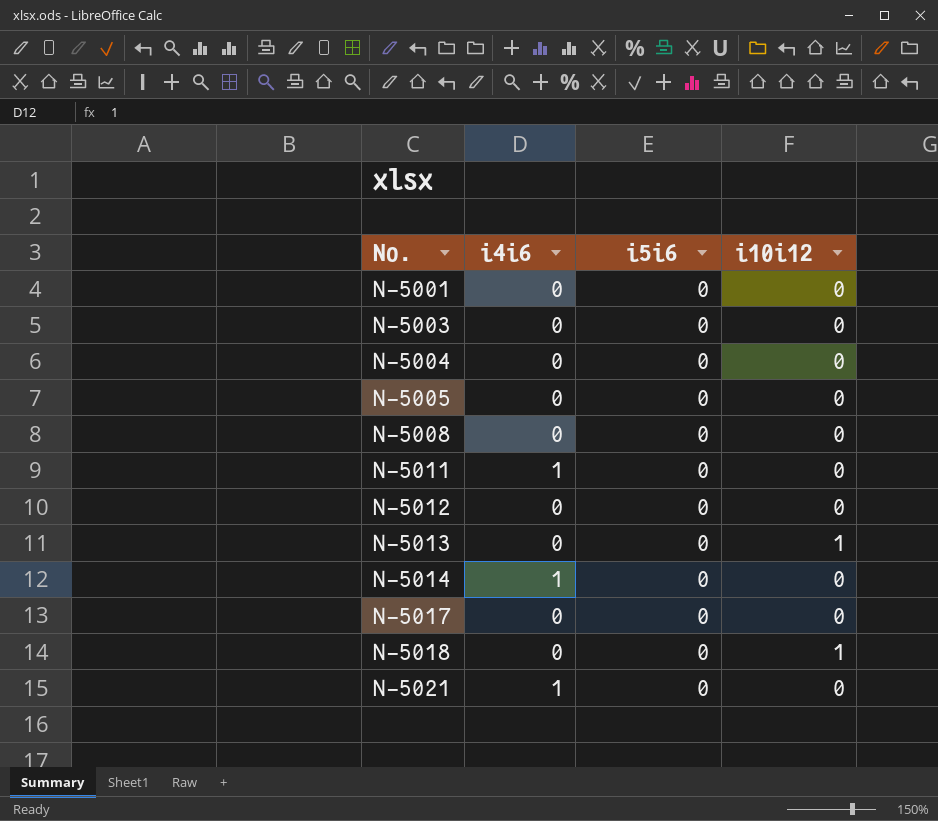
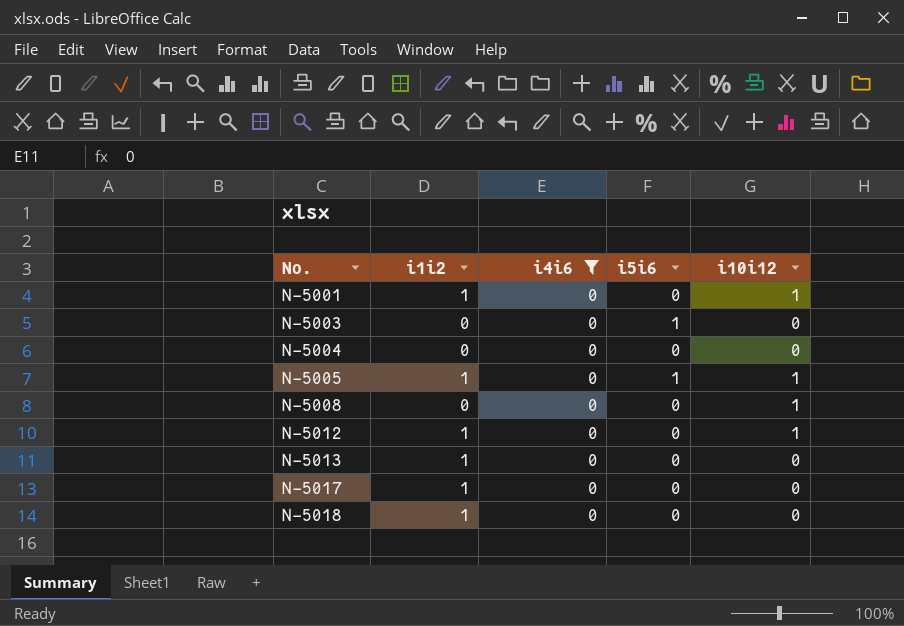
filter: none -> i4i6 = 0
column i1i2 | position: none -> 2
N-5001 | i10i12: 0 -> 1
N-5003 | i5i6: 0 -> 1
N-5005 | i5i6: 0 -> 1
N-5005 | i10i12: 0 -> 1
N-5008 | i10i12: 0 -> 1
N-5012 | i10i12: 0 -> 1
N-5013 | i10i12: 1 -> 0
N-5018 | i10i12: 1 -> 0

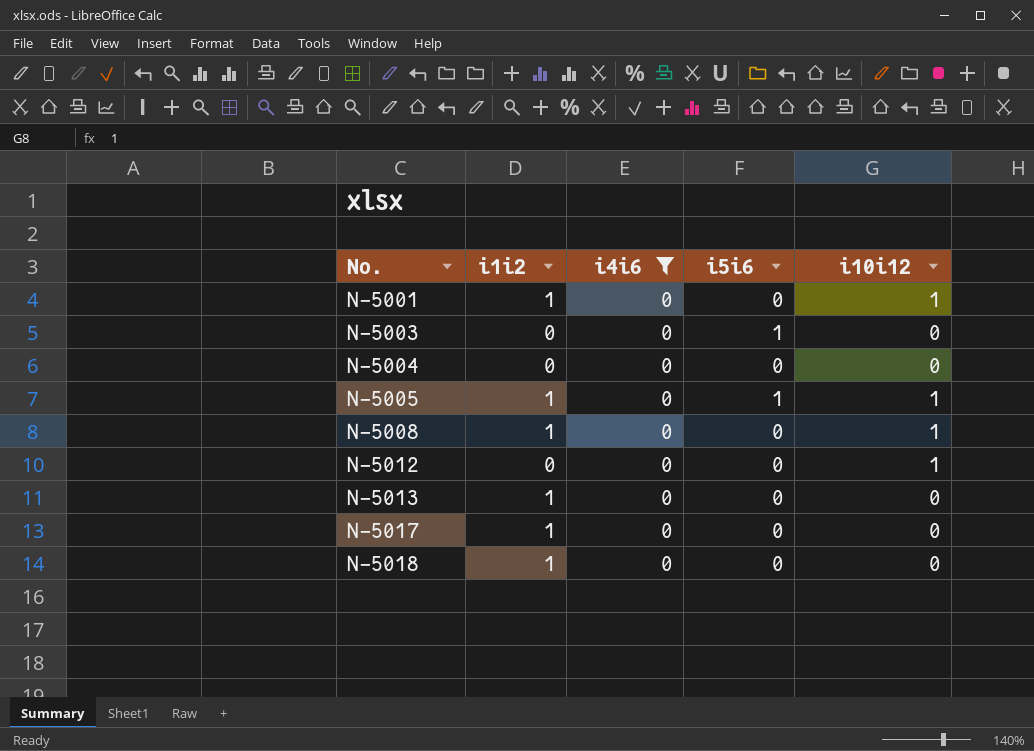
N-5008 | i1i2: 0 -> 1
N-5012 | i1i2: 1 -> 0

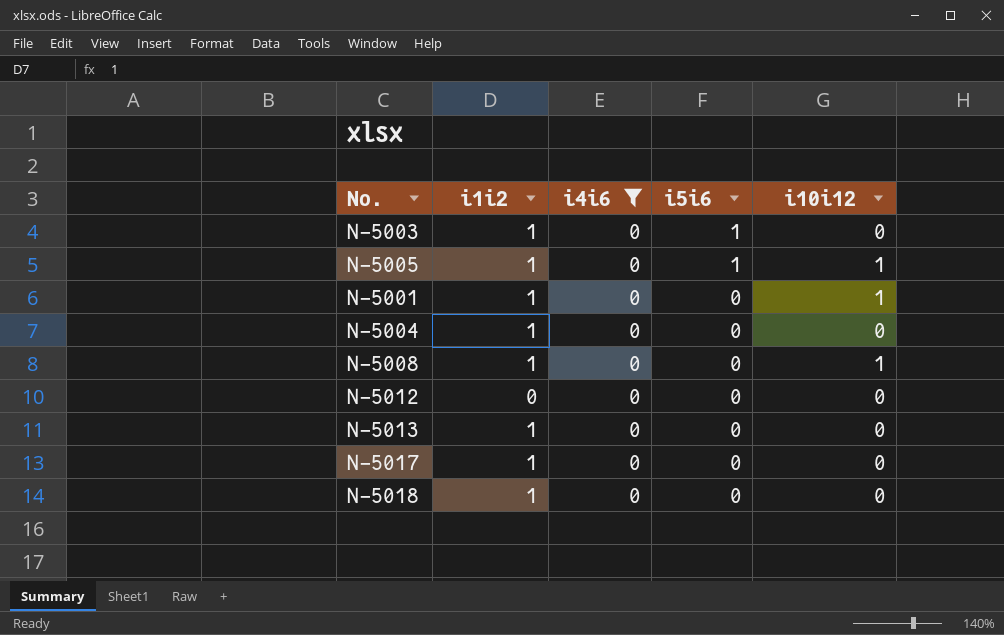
row order: No. ascending -> i5i6 descending
N-5003 | i1i2: 0 -> 1
N-5004 | i1i2: 0 -> 1
N-5012 | i10i12: 1 -> 0

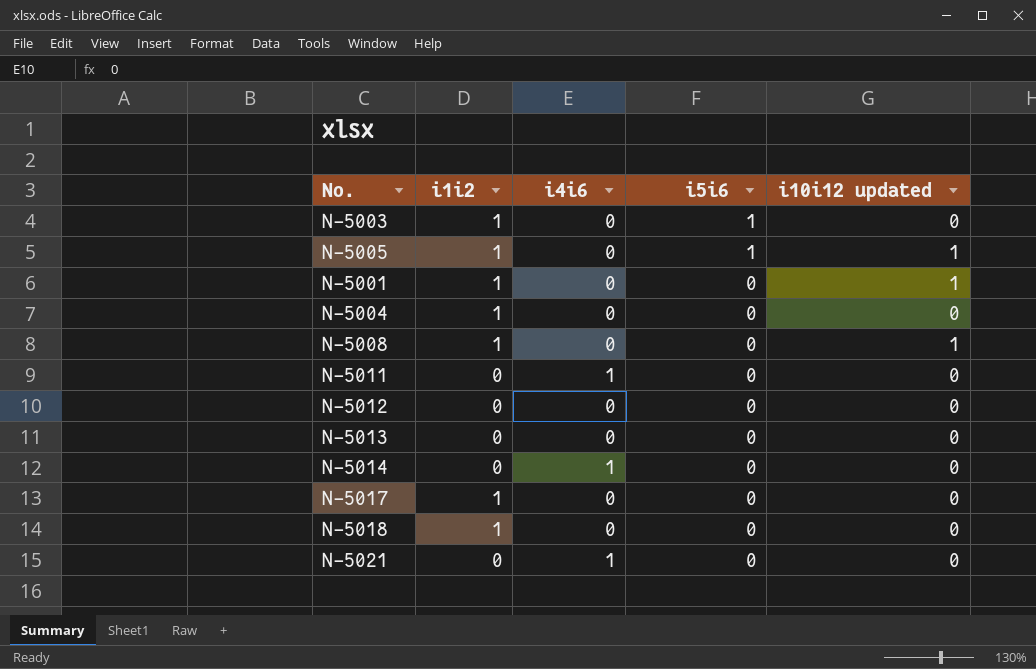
filter: i4i6 = 0 -> none
column name: i10i12 -> i10i12 updated
N-5013 | i1i2: 1 -> 0

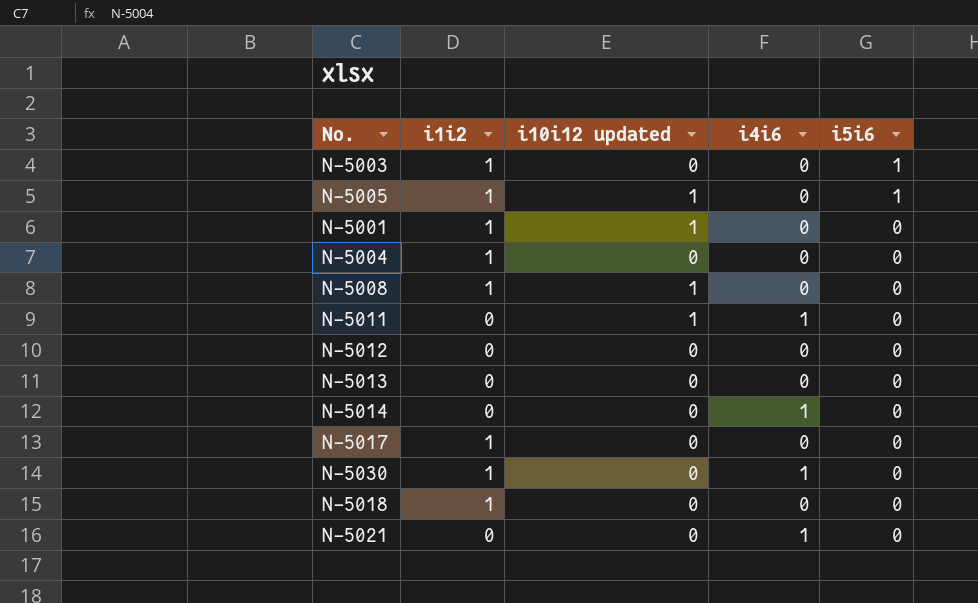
column i10i12 updated | position: 5 -> 3
N-5011 | i10i12 updated: 0 -> 1
row N-5030: none -> 1 | 0 | 1 | 0

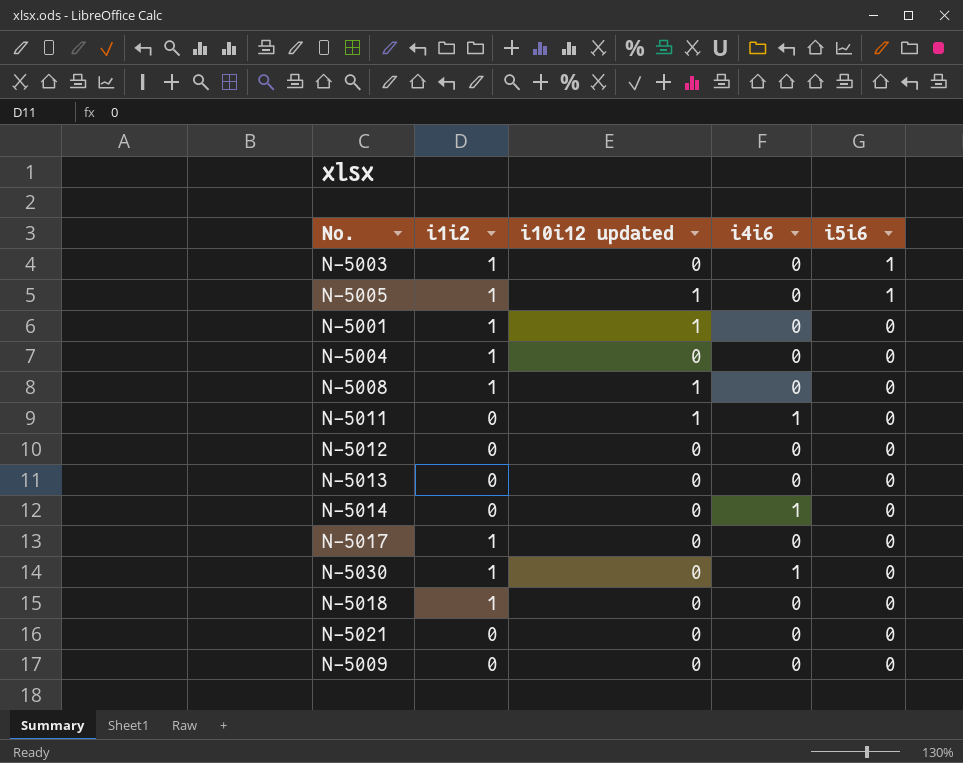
N-5021 | i4i6: 1 -> 0
row N-5009: none -> 0 | 0 | 0 | 0

